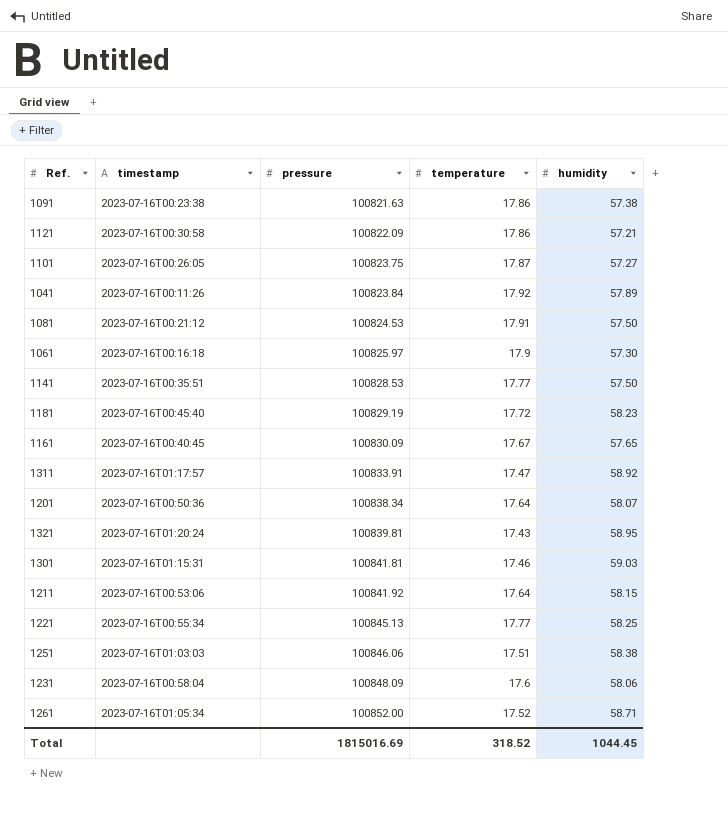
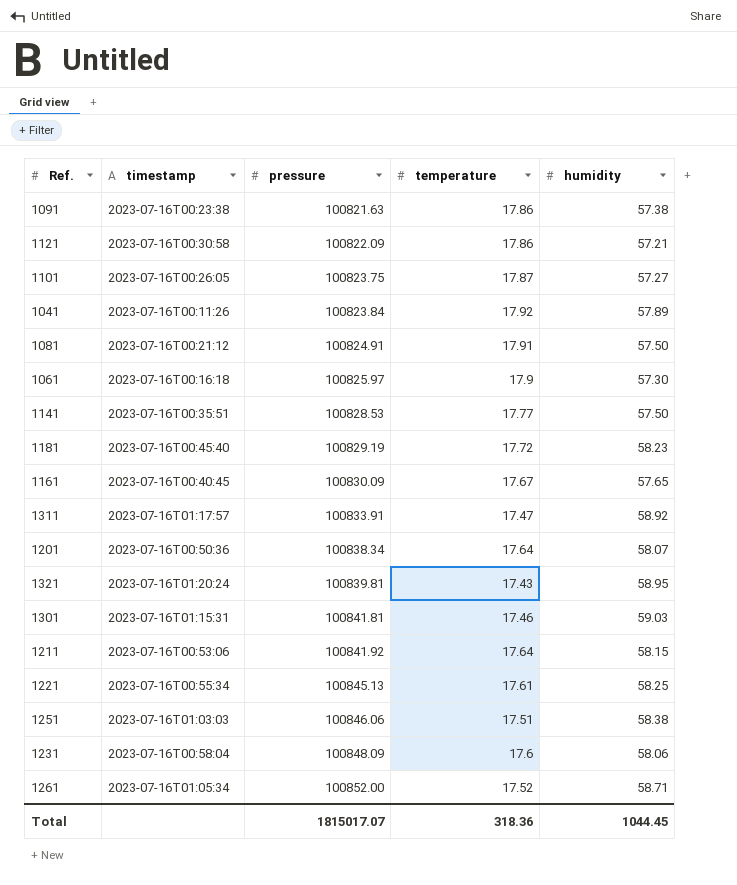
1081 | pressure: 100824.53 -> 100824.91
1221 | temperature: 17.77 -> 17.61
Total | pressure: 1815016.69 -> 1815017.07
Total | temperature: 318.52 -> 318.36

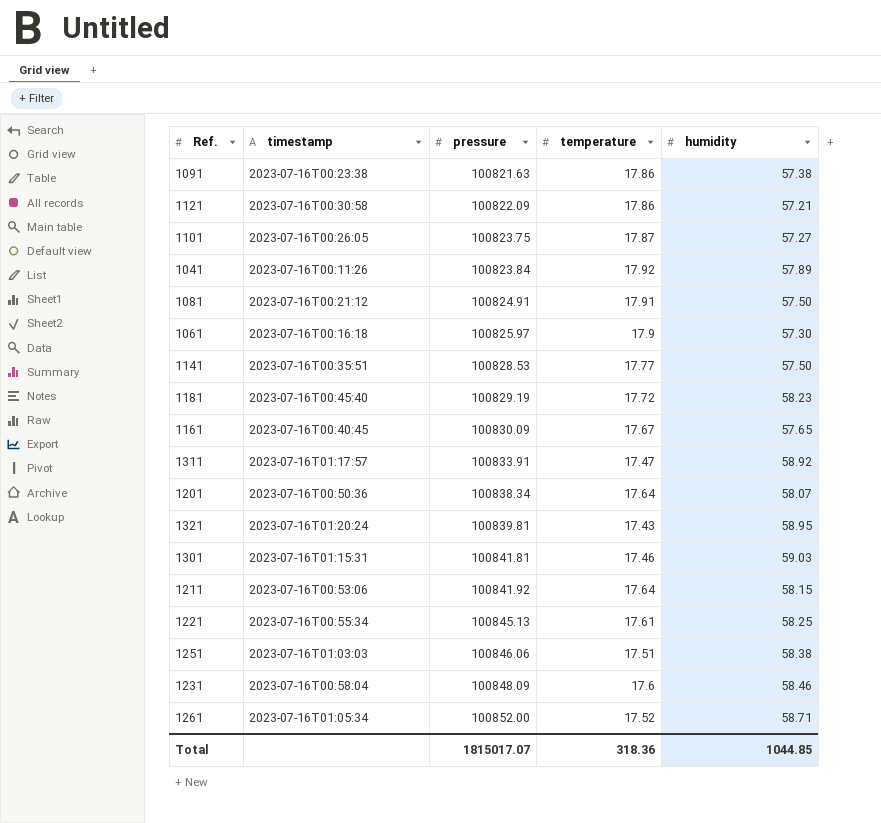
1231 | humidity: 58.06 -> 58.46
Total | humidity: 1044.45 -> 1044.85

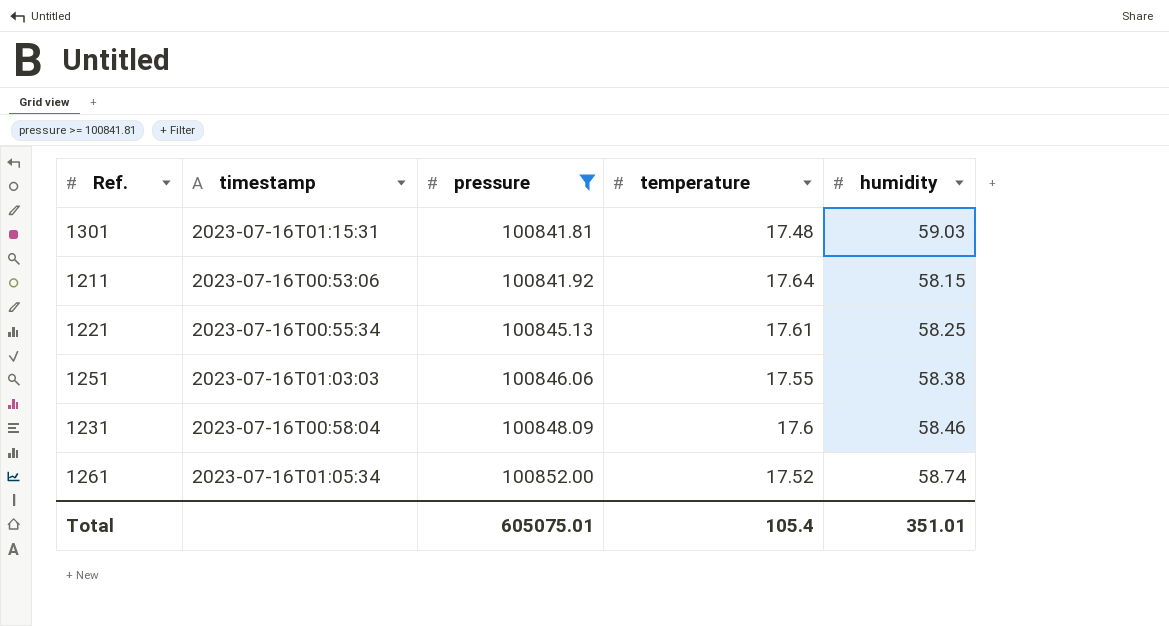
filter: none -> pressure >= 100841.81
1301 | temperature: 17.46 -> 17.48
1251 | temperature: 17.51 -> 17.55
1261 | humidity: 58.71 -> 58.74
Total | pressure: 1815017.07 -> 605075.01
Total | temperature: 318.36 -> 105.4
Total | humidity: 1044.85 -> 351.01

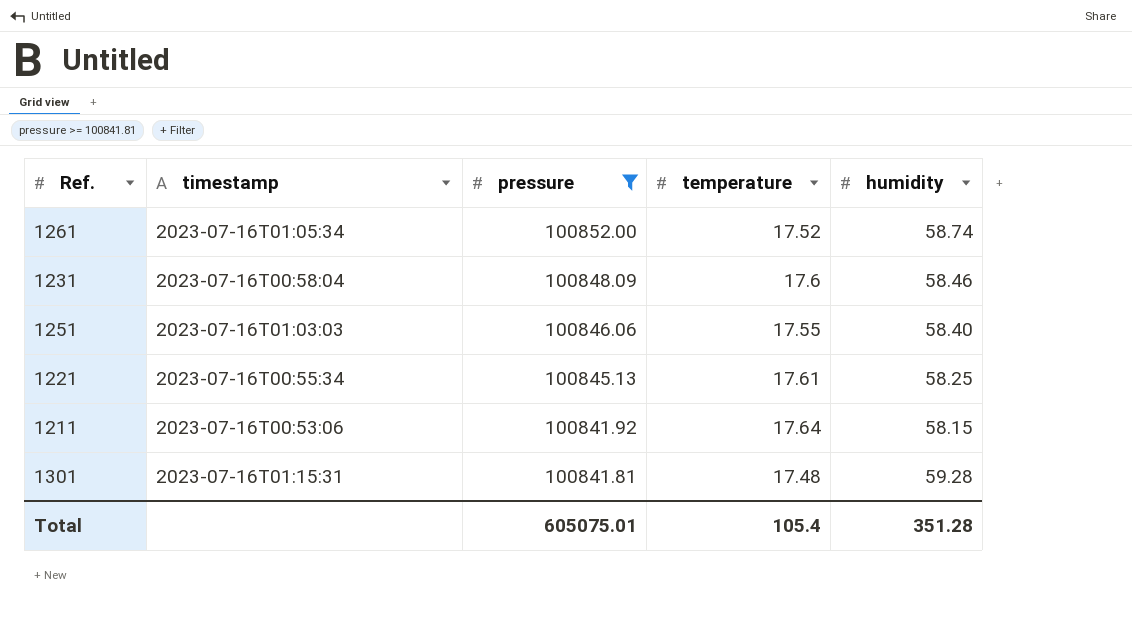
row order: pressure ascending -> pressure descending
1251 | humidity: 58.38 -> 58.40
1301 | humidity: 59.03 -> 59.28
Total | humidity: 351.01 -> 351.28

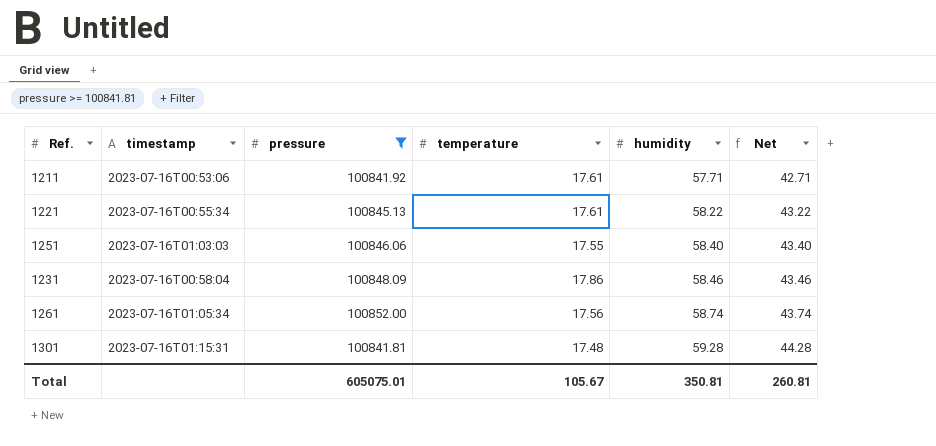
row order: pressure descending -> humidity ascending
column Net | formula: none -> [humidity] - 15
1211 | temperature: 17.64 -> 17.61
1211 | humidity: 58.15 -> 57.71
1221 | humidity: 58.25 -> 58.22
1231 | temperature: 17.6 -> 17.86
1261 | temperature: 17.52 -> 17.56
Total | temperature: 105.4 -> 105.67
Total | humidity: 351.28 -> 350.81

